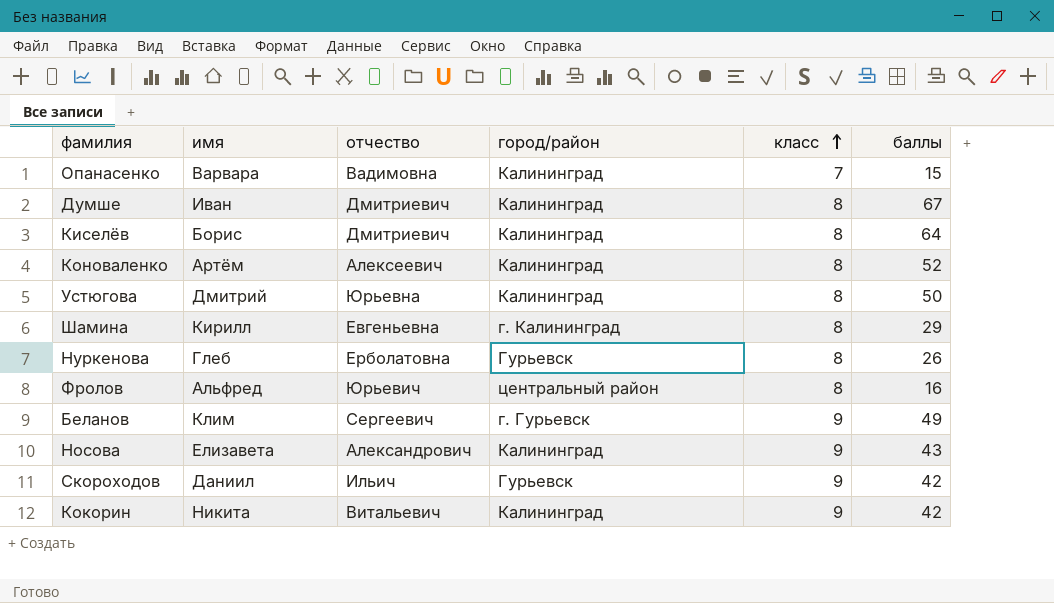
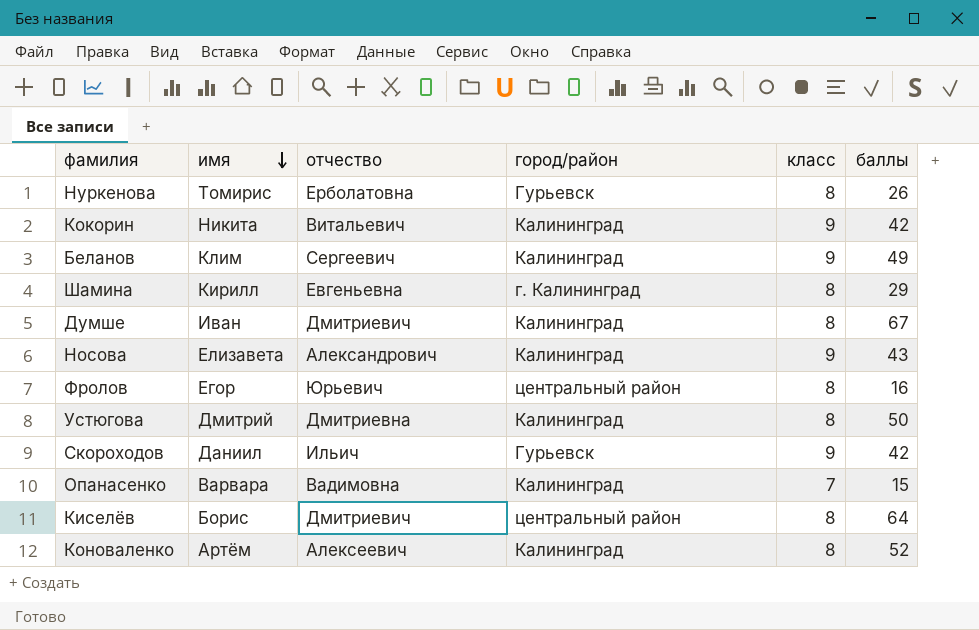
row order: класс ascending -> имя descending
Нуркенова | имя: Глеб -> Томирис
Беланов | город/район: г. Гурьевск -> Калининград
Фролов | имя: Альфред -> Егор
Устюгова | отчество: Юрьевна -> Дмитриевна
Киселёв | город/район: Калининград -> центральный район

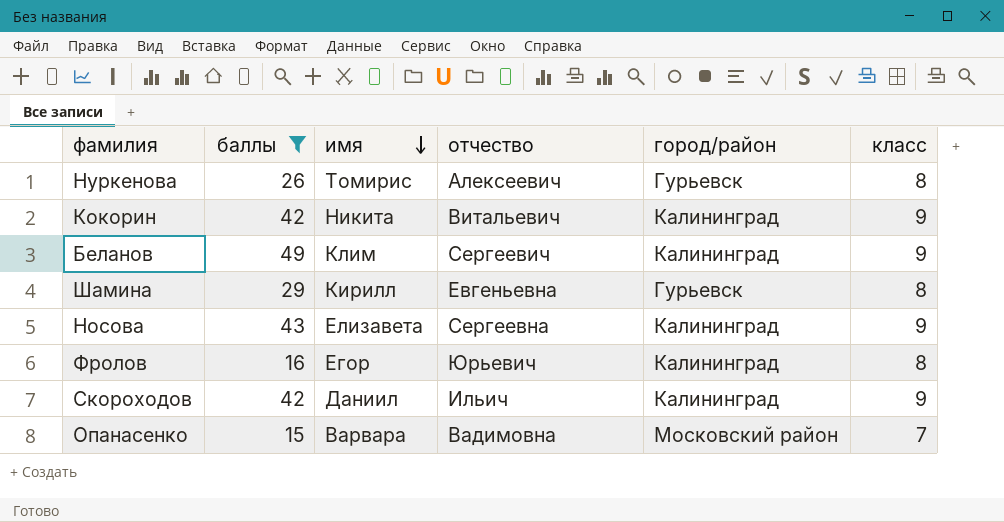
filter: none -> баллы <= 49
column баллы | position: 6 -> 2
Нуркенова | отчество: Ерболатовна -> Алексеевич
Шамина | город/район: г. Калининград -> Гурьевск
Носова | отчество: Александрович -> Сергеевна
Фролов | город/район: центральный район -> Калининград
Скороходов | город/район: Гурьевск -> Калининград
Опанасенко | город/район: Калининград -> Московский район

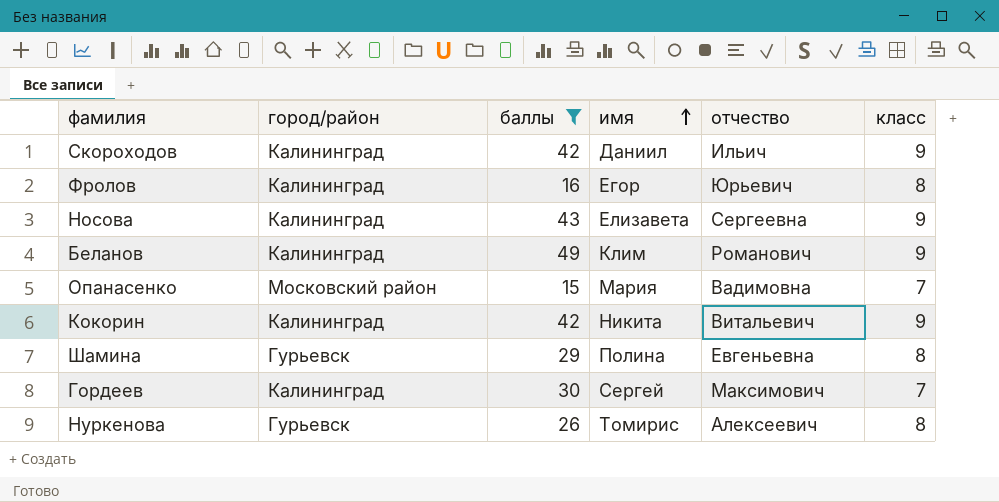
row order: имя descending -> имя ascending
column город/район | position: 5 -> 2
Беланов | отчество: Сергеевич -> Романович
Опанасенко | имя: Варвара -> Мария
Шамина | имя: Кирилл -> Полина
row Гордеев: none -> Калининград | 30 | Сергей | Максимович | 7

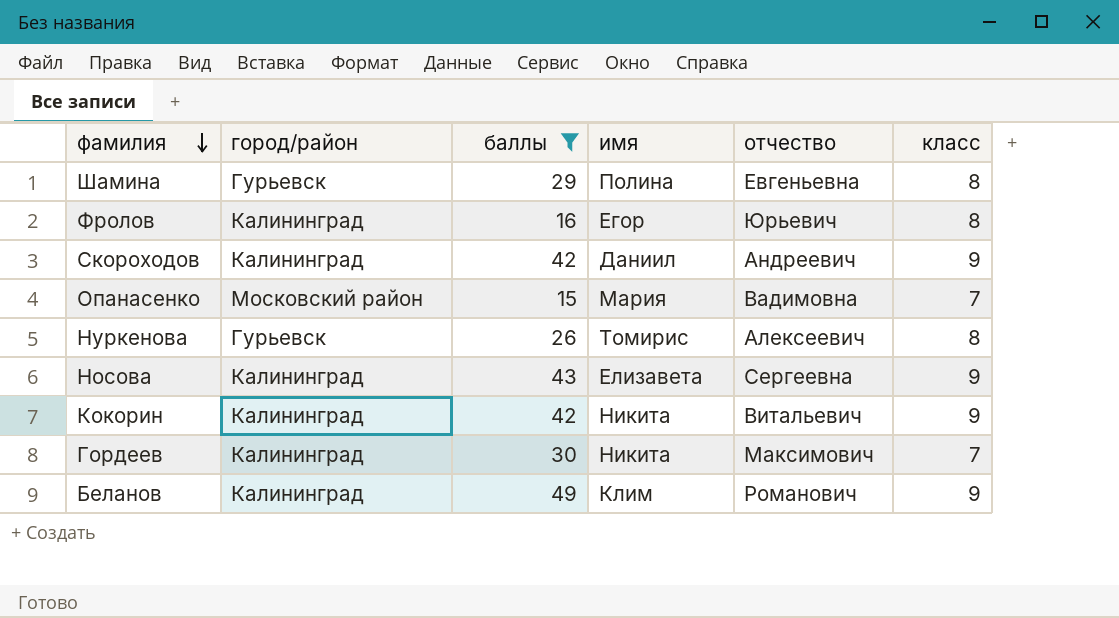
row order: имя ascending -> фамилия descending
Скороходов | отчество: Ильич -> Андреевич
Гордеев | имя: Сергей -> Никита

